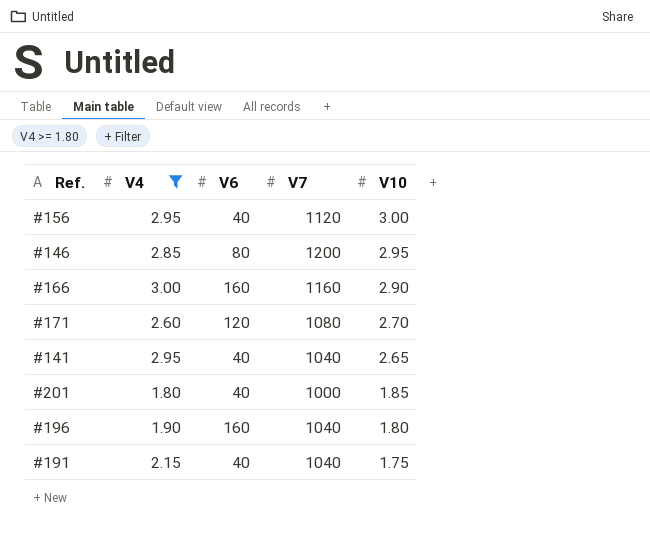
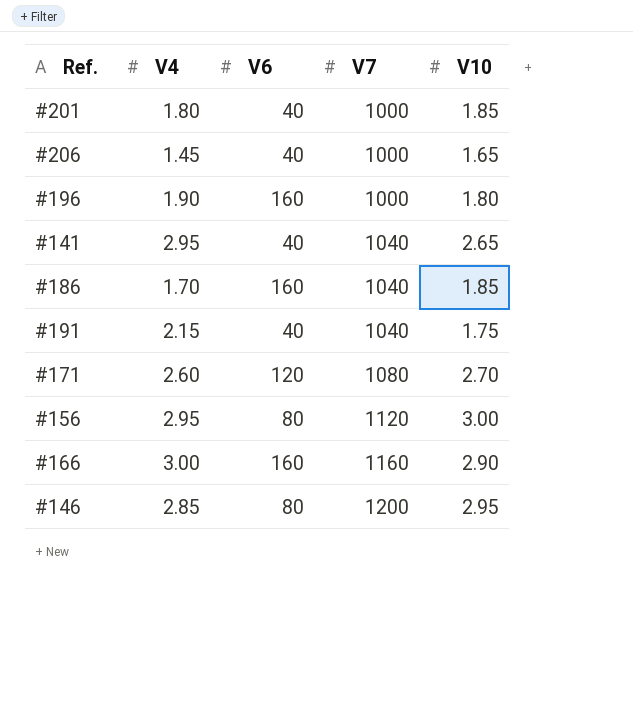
filter: V4 >= 1.80 -> none
row order: V10 descending -> V7 ascending
#196 | V7: 1040 -> 1000
#156 | V6: 40 -> 80

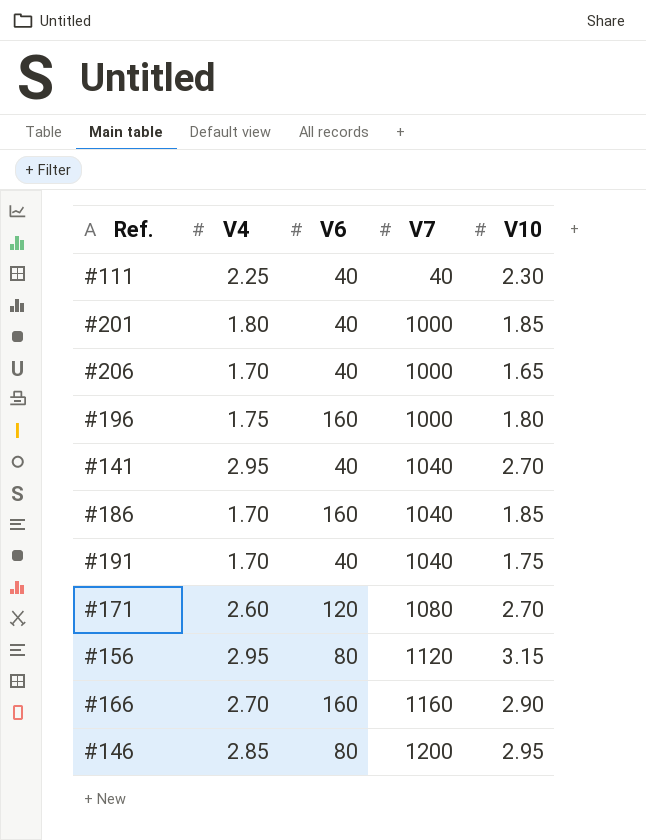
row #111: none -> 2.25 | 40 | 40 | 2.30
#206 | V4: 1.45 -> 1.70
#196 | V4: 1.90 -> 1.75
#141 | V10: 2.65 -> 2.70
#191 | V4: 2.15 -> 1.70
#156 | V10: 3.00 -> 3.15
#166 | V4: 3.00 -> 2.70

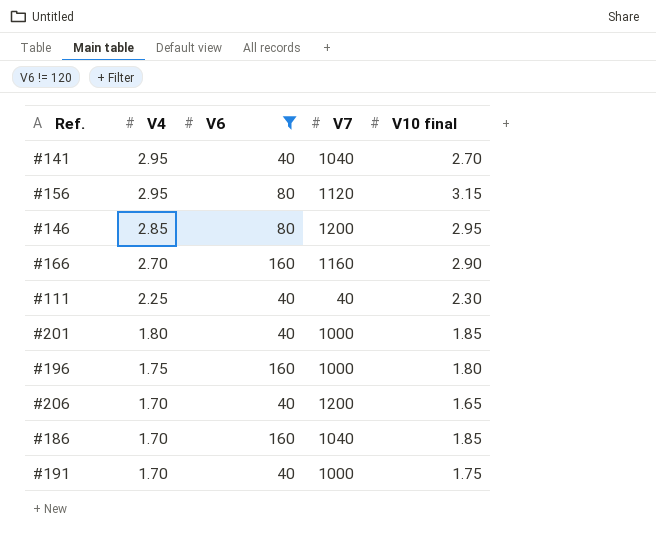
filter: none -> V6 != 120
row order: V7 ascending -> V4 descending
column name: V10 -> V10 final
#206 | V7: 1000 -> 1200
#191 | V7: 1040 -> 1000

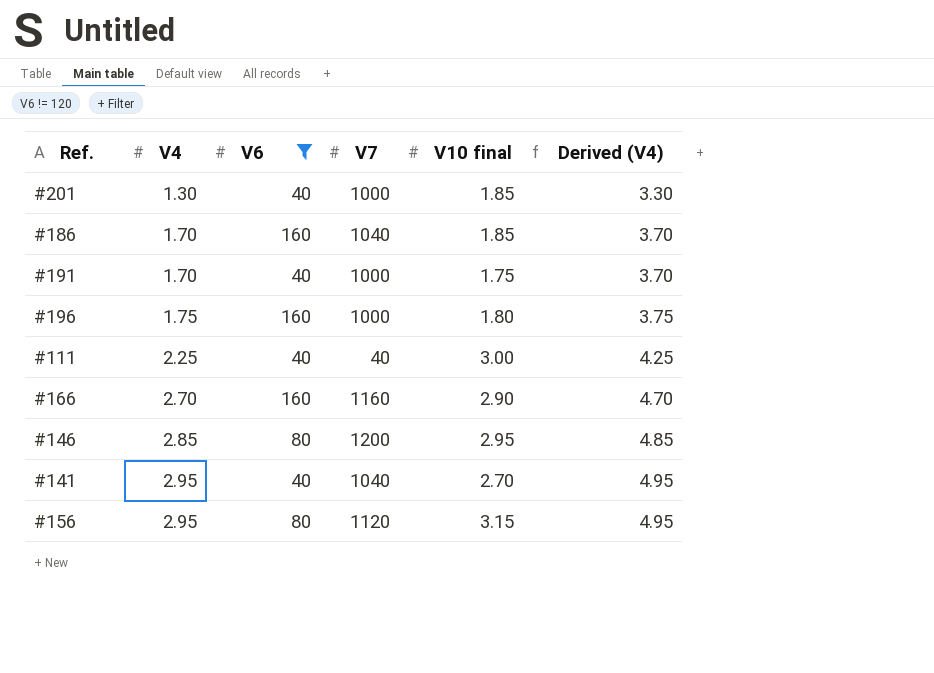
row order: V4 descending -> V4 ascending
column Derived (V4) | formula: none -> [V4] + 2
row #206: 1.70 | 40 | 1200 | 1.65 -> none
#201 | V4: 1.80 -> 1.30
#111 | V10 final: 2.30 -> 3.00

